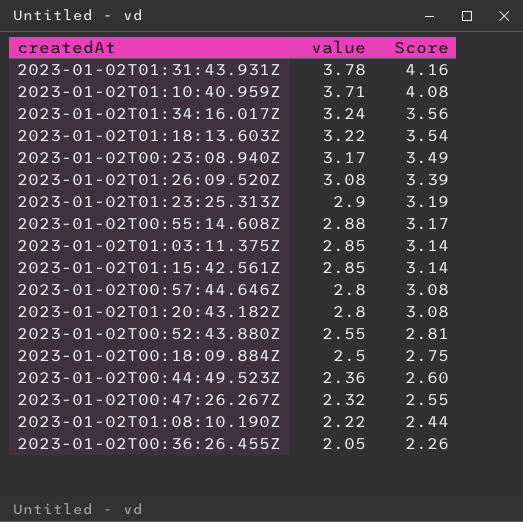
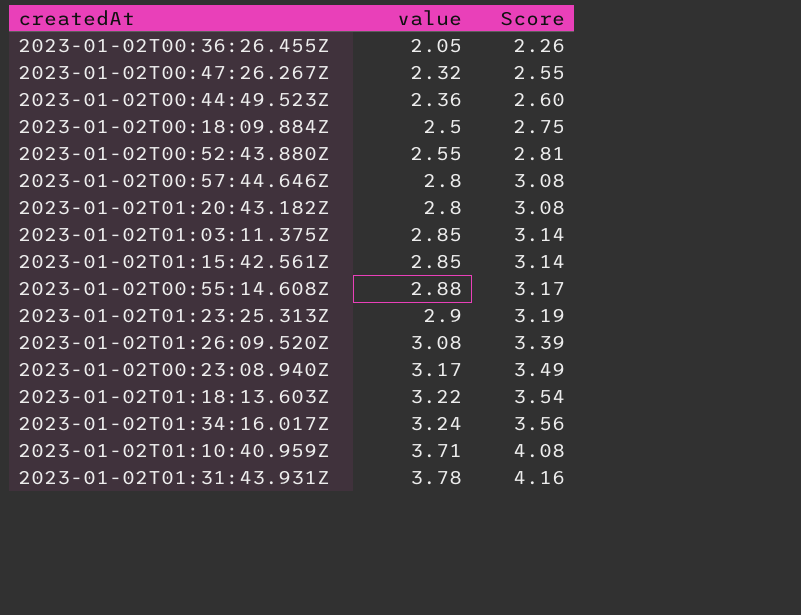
row order: value descending -> value ascending
row 2023-01-02T01:08:10.190Z: 2.22 | 2.44 -> none

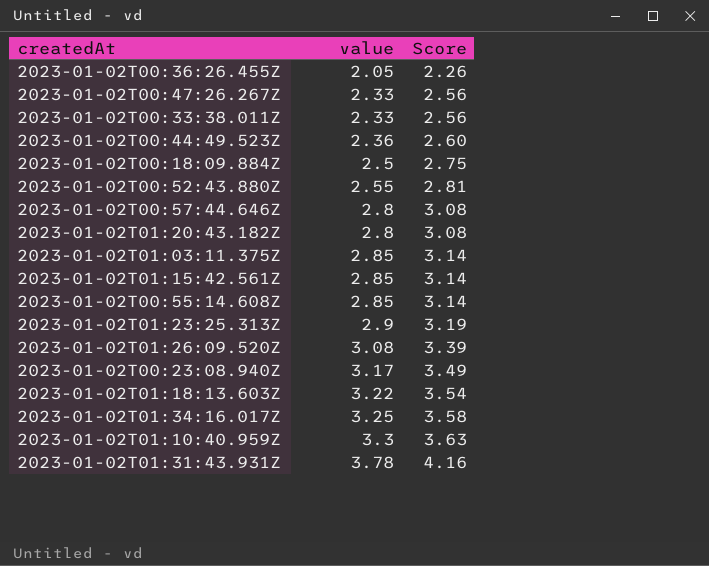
2023-01-02T00:47:26.267Z | value: 2.32 -> 2.33
2023-01-02T00:47:26.267Z | Score: 2.55 -> 2.56
row 2023-01-02T00:33:38.011Z: none -> 2.33 | 2.56
2023-01-02T00:55:14.608Z | value: 2.88 -> 2.85
2023-01-02T00:55:14.608Z | Score: 3.17 -> 3.14
2023-01-02T01:34:16.017Z | value: 3.24 -> 3.25
2023-01-02T01:34:16.017Z | Score: 3.56 -> 3.58
2023-01-02T01:10:40.959Z | value: 3.71 -> 3.3
2023-01-02T01:10:40.959Z | Score: 4.08 -> 3.63

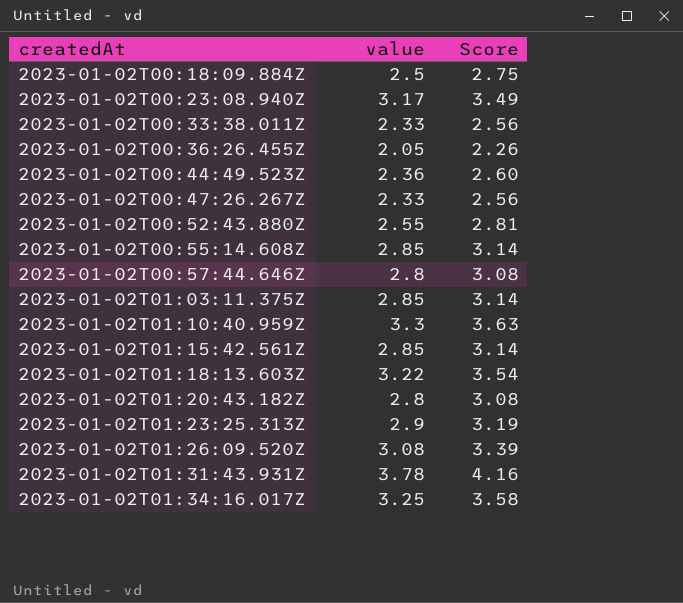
row order: value ascending -> createdAt ascending

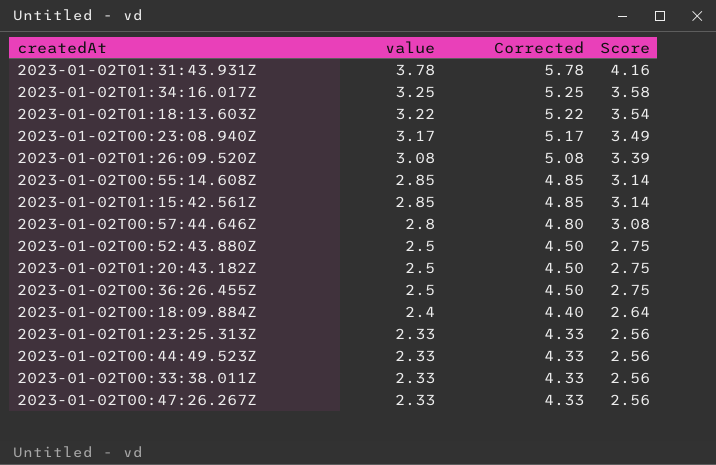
row order: createdAt ascending -> value descending
column Corrected | formula: none -> [value] + 2
row 2023-01-02T01:03:11.375Z: 2.85 | 3.14 -> none
row 2023-01-02T01:10:40.959Z: 3.3 | 3.63 -> none
2023-01-02T00:52:43.880Z | value: 2.55 -> 2.5
2023-01-02T00:52:43.880Z | Score: 2.81 -> 2.75
2023-01-02T01:20:43.182Z | value: 2.8 -> 2.5
2023-01-02T01:20:43.182Z | Score: 3.08 -> 2.75
2023-01-02T00:36:26.455Z | value: 2.05 -> 2.5
2023-01-02T00:36:26.455Z | Score: 2.26 -> 2.75
2023-01-02T00:18:09.884Z | value: 2.5 -> 2.4
2023-01-02T00:18:09.884Z | Score: 2.75 -> 2.64
2023-01-02T01:23:25.313Z | value: 2.9 -> 2.33
2023-01-02T01:23:25.313Z | Score: 3.19 -> 2.56
2023-01-02T00:44:49.523Z | value: 2.36 -> 2.33
2023-01-02T00:44:49.523Z | Score: 2.60 -> 2.56

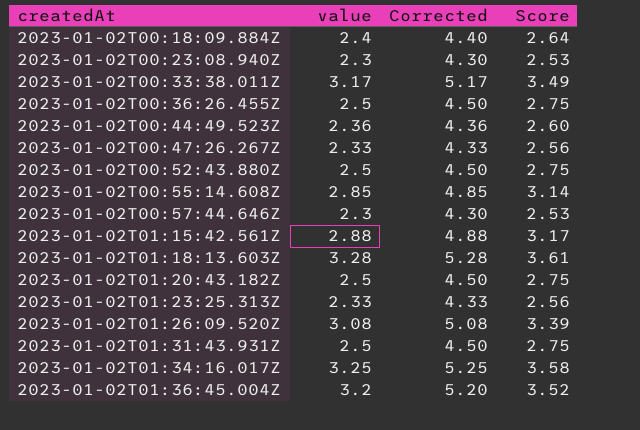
row order: value descending -> createdAt ascending
2023-01-02T00:23:08.940Z | value: 3.17 -> 2.3
2023-01-02T00:23:08.940Z | Corrected: 5.17 -> 4.30
2023-01-02T00:23:08.940Z | Score: 3.49 -> 2.53
2023-01-02T00:33:38.011Z | value: 2.33 -> 3.17
2023-01-02T00:33:38.011Z | Corrected: 4.33 -> 5.17
2023-01-02T00:33:38.011Z | Score: 2.56 -> 3.49
2023-01-02T00:44:49.523Z | value: 2.33 -> 2.36
2023-01-02T00:44:49.523Z | Corrected: 4.33 -> 4.36
2023-01-02T00:44:49.523Z | Score: 2.56 -> 2.60
2023-01-02T00:57:44.646Z | value: 2.8 -> 2.3
2023-01-02T00:57:44.646Z | Corrected: 4.80 -> 4.30
2023-01-02T00:57:44.646Z | Score: 3.08 -> 2.53
2023-01-02T01:15:42.561Z | value: 2.85 -> 2.88
2023-01-02T01:15:42.561Z | Corrected: 4.85 -> 4.88
2023-01-02T01:15:42.561Z | Score: 3.14 -> 3.17
2023-01-02T01:18:13.603Z | value: 3.22 -> 3.28
2023-01-02T01:18:13.603Z | Corrected: 5.22 -> 5.28
2023-01-02T01:18:13.603Z | Score: 3.54 -> 3.61
2023-01-02T01:31:43.931Z | value: 3.78 -> 2.5
2023-01-02T01:31:43.931Z | Corrected: 5.78 -> 4.50
2023-01-02T01:31:43.931Z | Score: 4.16 -> 2.75
row 2023-01-02T01:36:45.004Z: none -> 3.2 | 5.20 | 3.52

